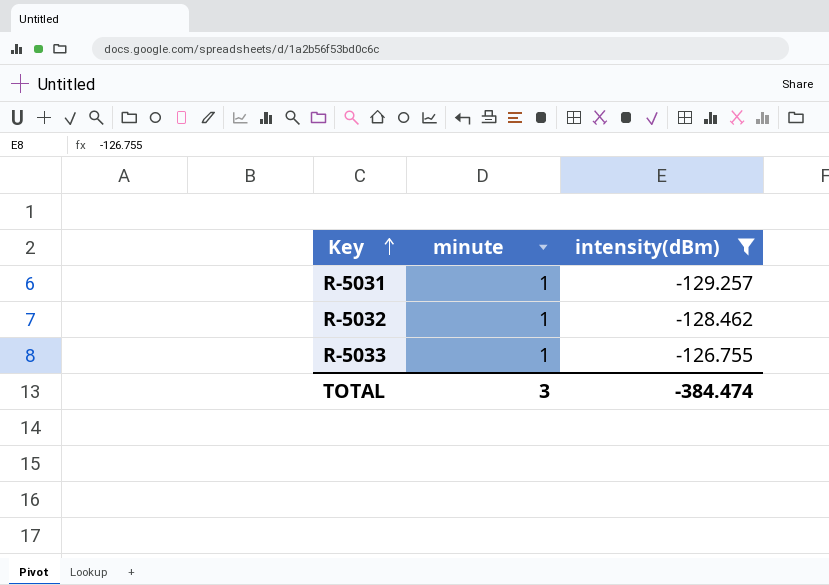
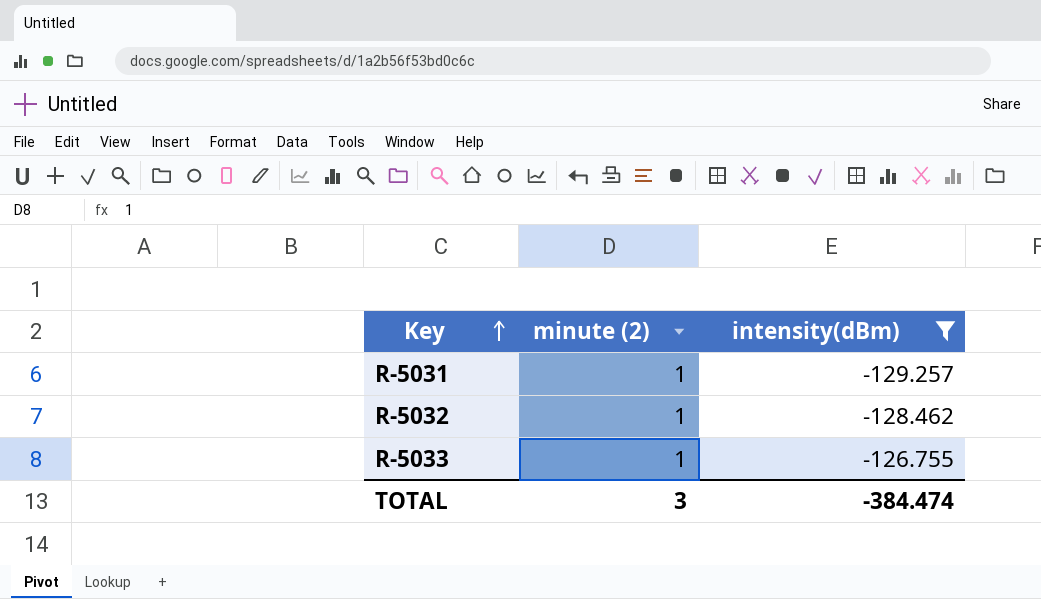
column name: minute -> minute (2)

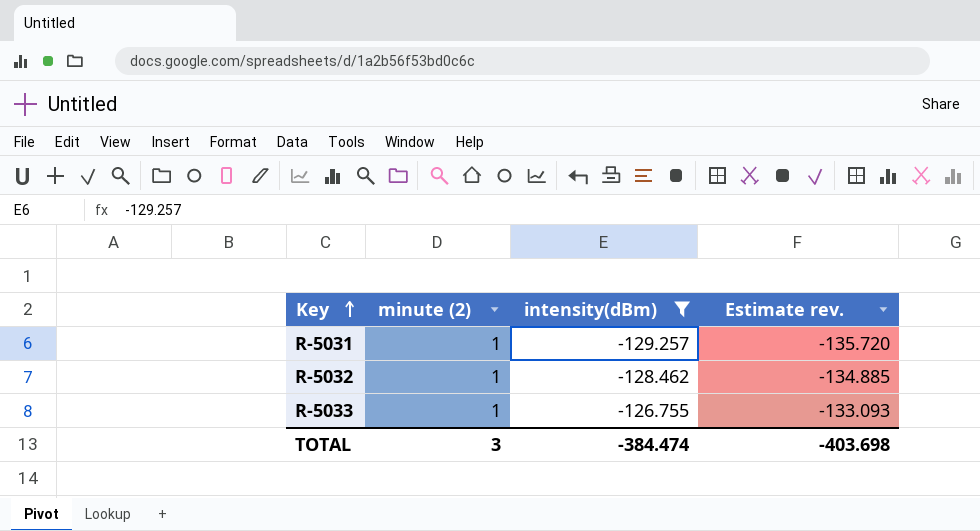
column Estimate rev. | formula: none -> [intensity(dBm)] * 1.05

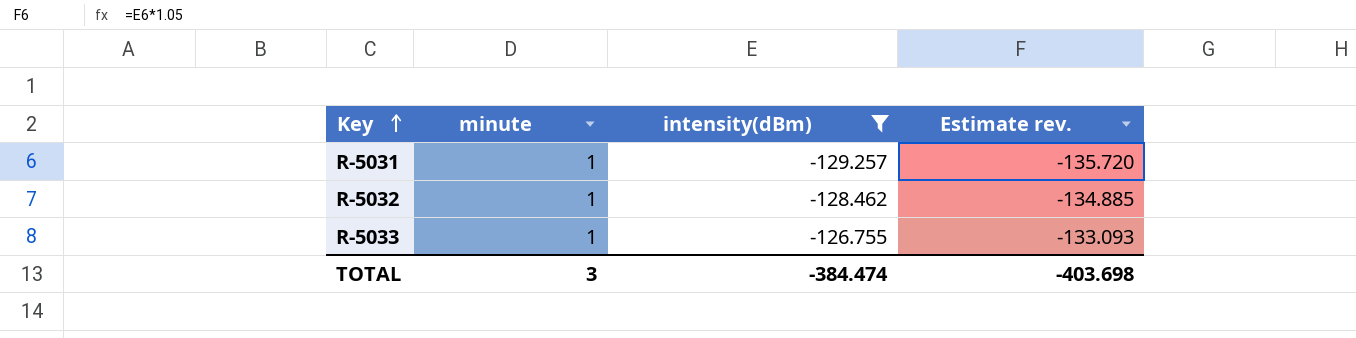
column name: minute (2) -> minute

